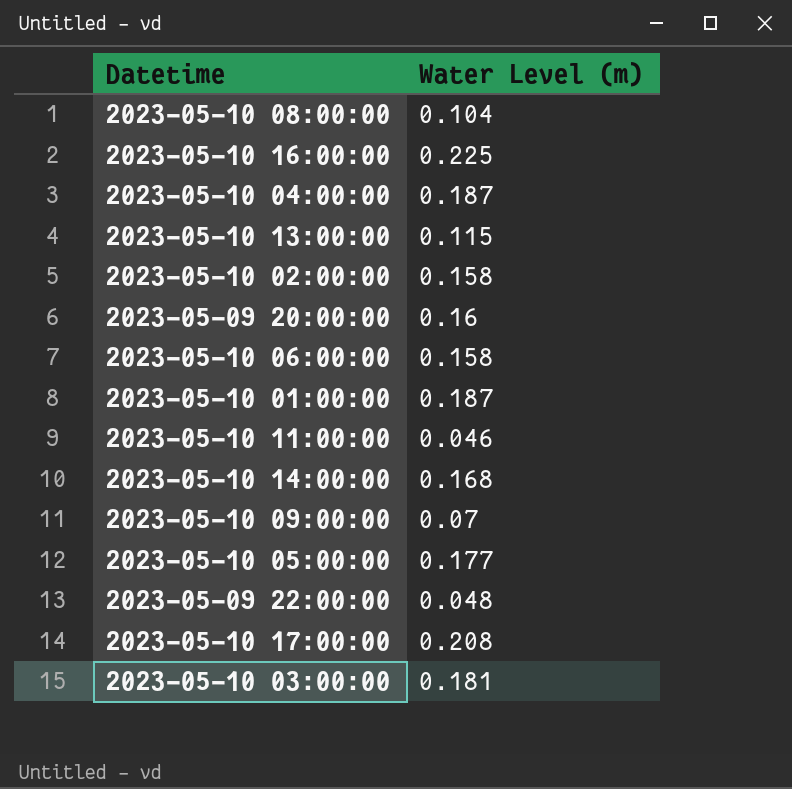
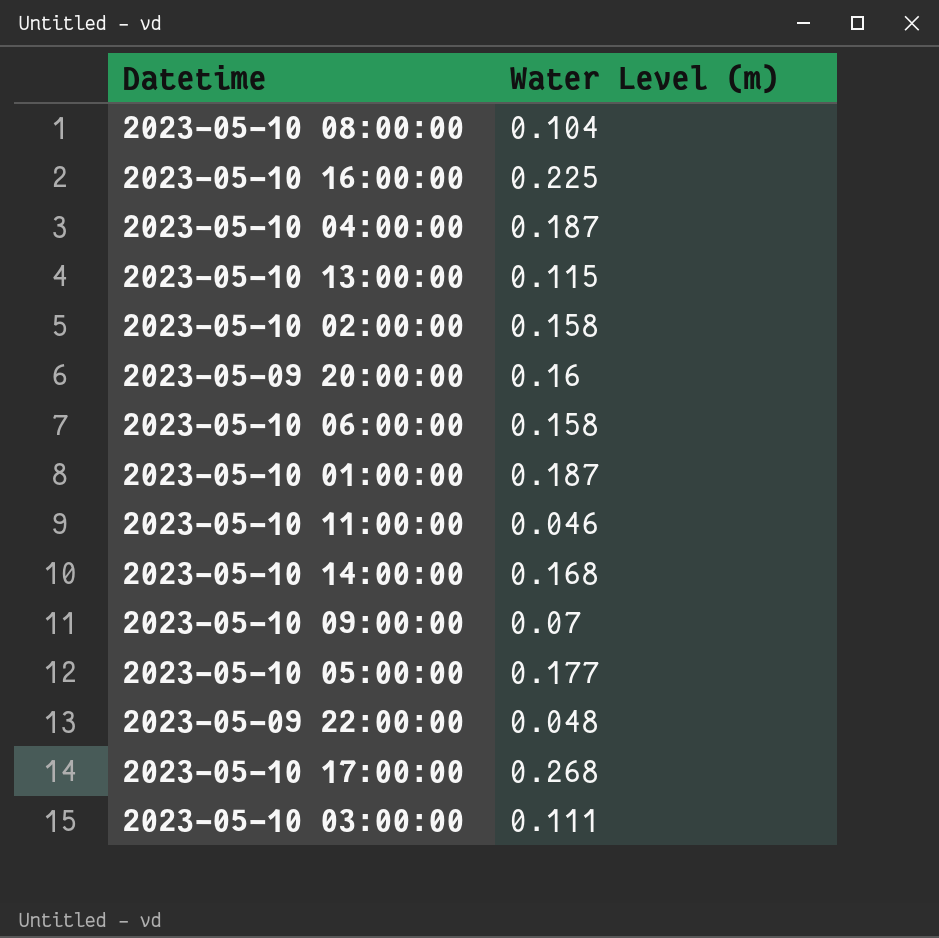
2023-05-10 17:00:00 | Water Level (m): 0.208 -> 0.268
2023-05-10 03:00:00 | Water Level (m): 0.181 -> 0.111

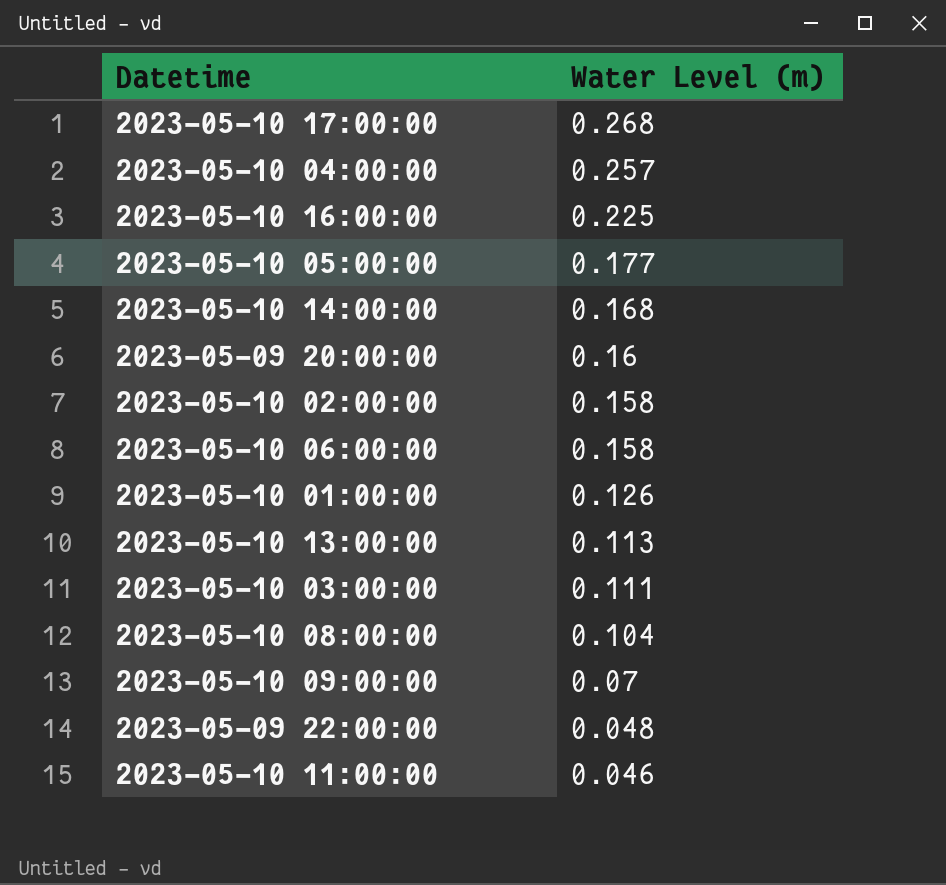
row order: none -> Water Level (m) descending
2023-05-10 04:00:00 | Water Level (m): 0.187 -> 0.257
2023-05-10 01:00:00 | Water Level (m): 0.187 -> 0.126
2023-05-10 13:00:00 | Water Level (m): 0.115 -> 0.113

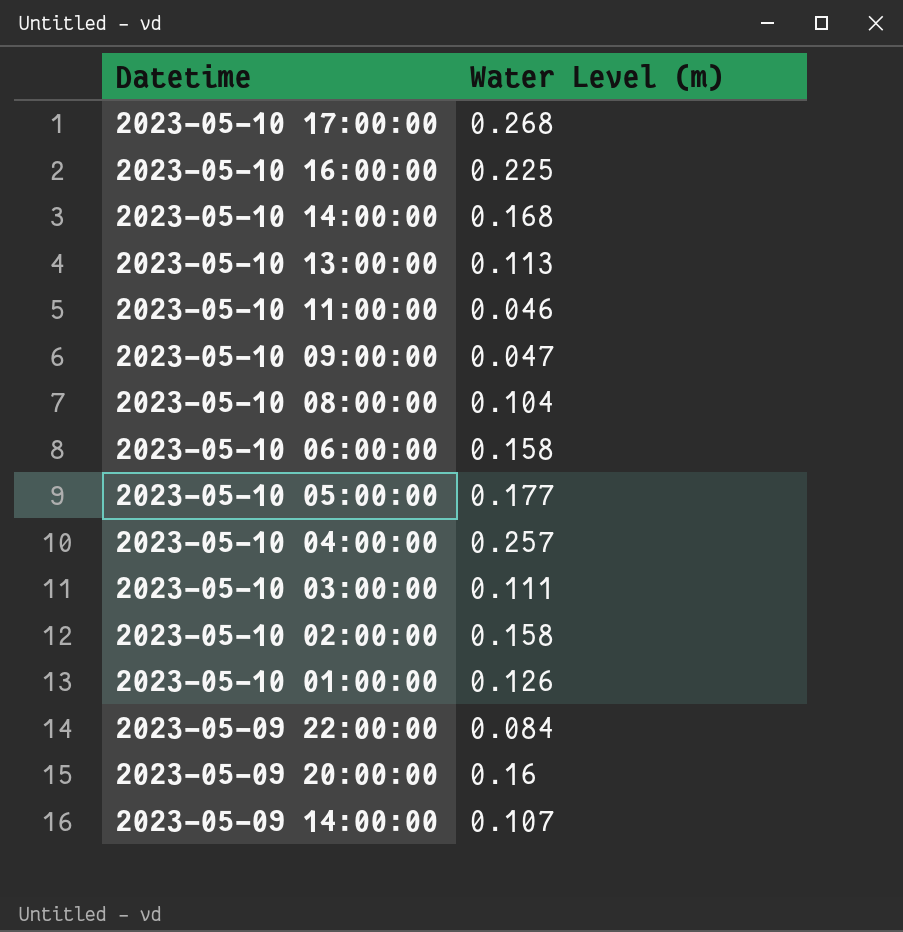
row order: Water Level (m) descending -> Datetime descending
2023-05-10 09:00:00 | Water Level (m): 0.07 -> 0.047
2023-05-09 22:00:00 | Water Level (m): 0.048 -> 0.084
row 2023-05-09 14:00:00: none -> 0.107

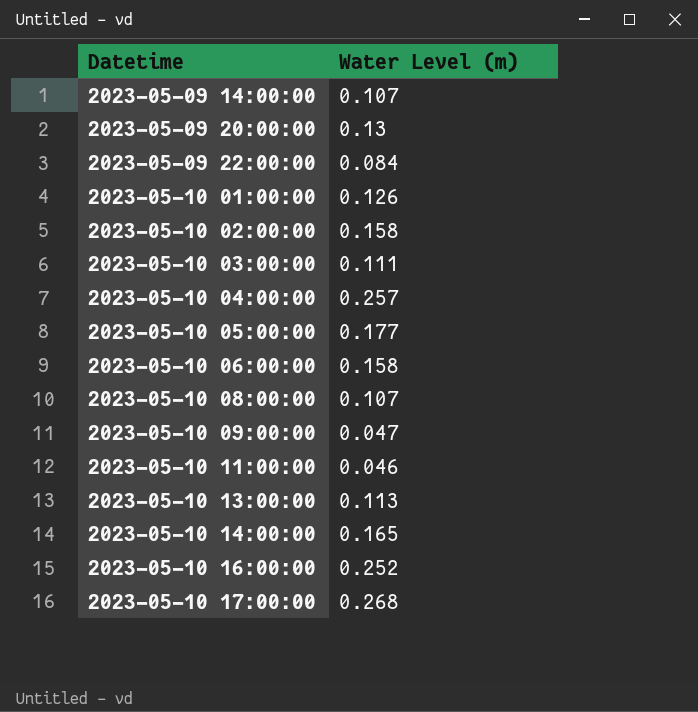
row order: Datetime descending -> Datetime ascending
2023-05-09 20:00:00 | Water Level (m): 0.16 -> 0.13
2023-05-10 08:00:00 | Water Level (m): 0.104 -> 0.107
2023-05-10 14:00:00 | Water Level (m): 0.168 -> 0.165
2023-05-10 16:00:00 | Water Level (m): 0.225 -> 0.252

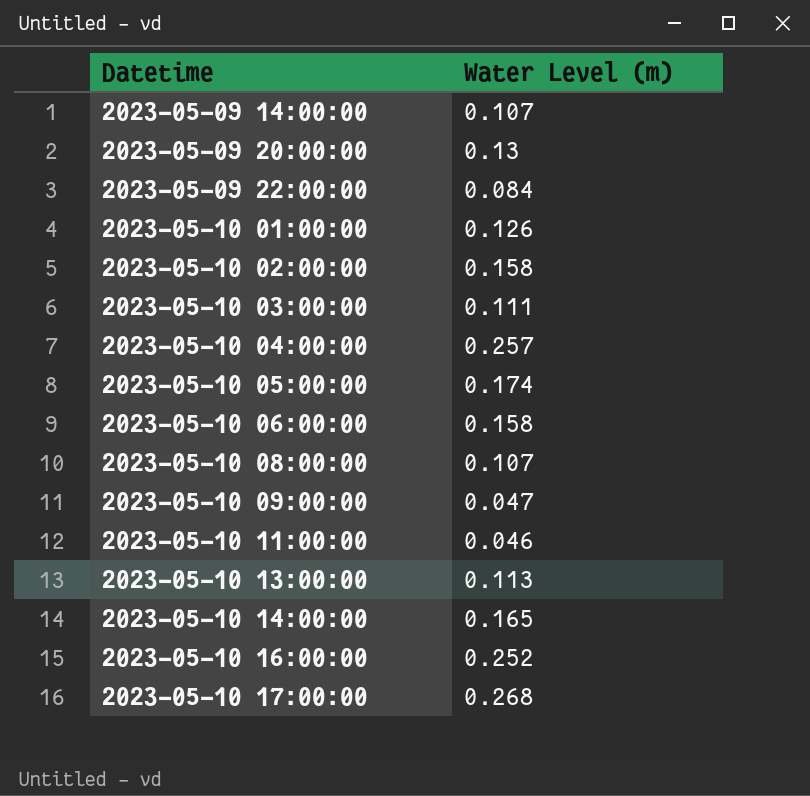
2023-05-10 05:00:00 | Water Level (m): 0.177 -> 0.174

